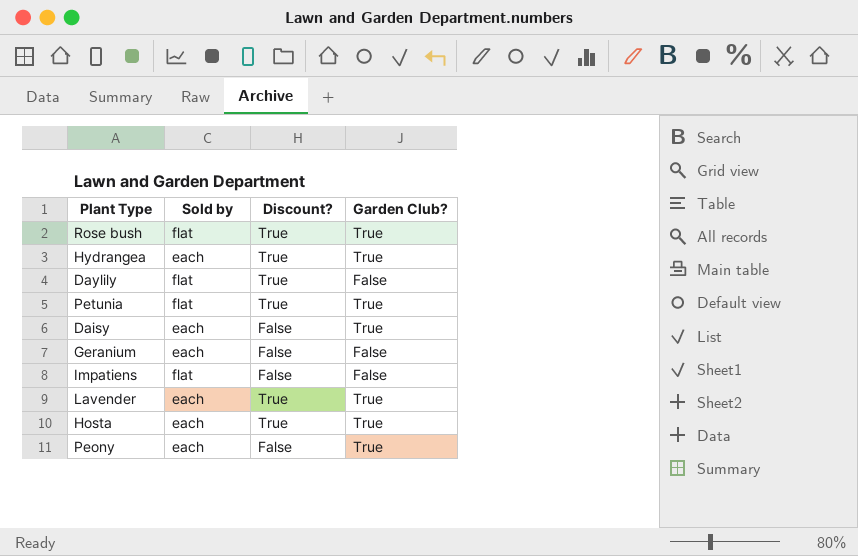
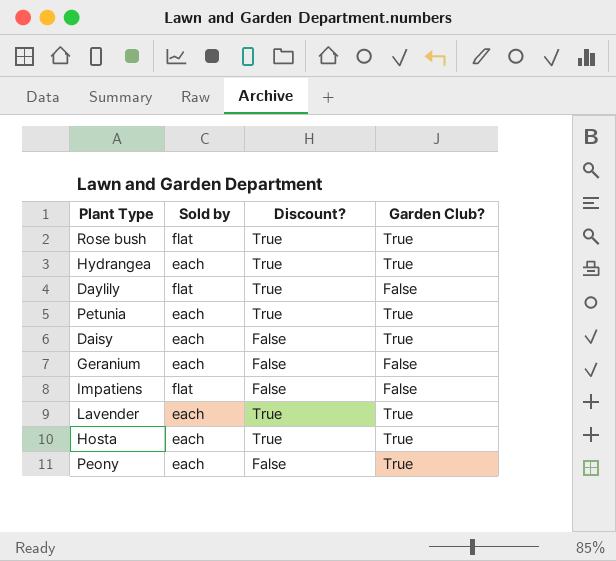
Petunia | Sold by: flat -> each

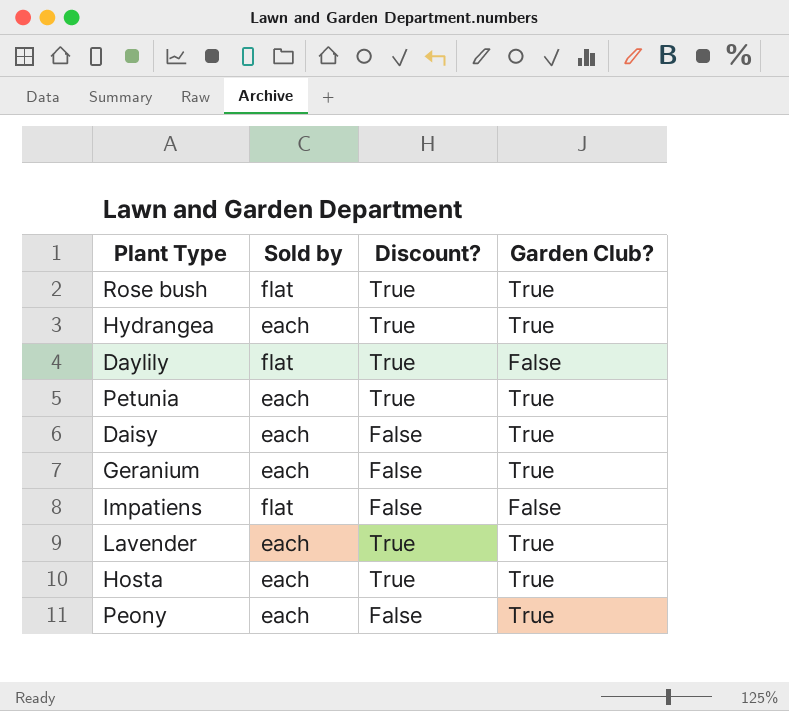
Geranium | Garden Club?: False -> True

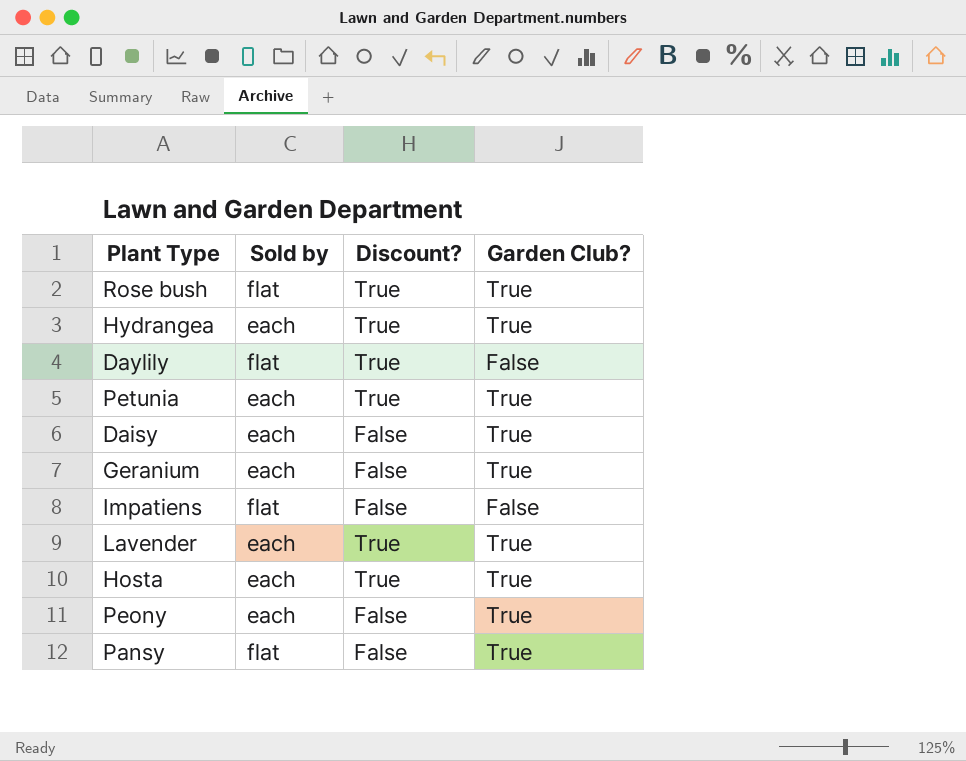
row Pansy: none -> flat | False | True

